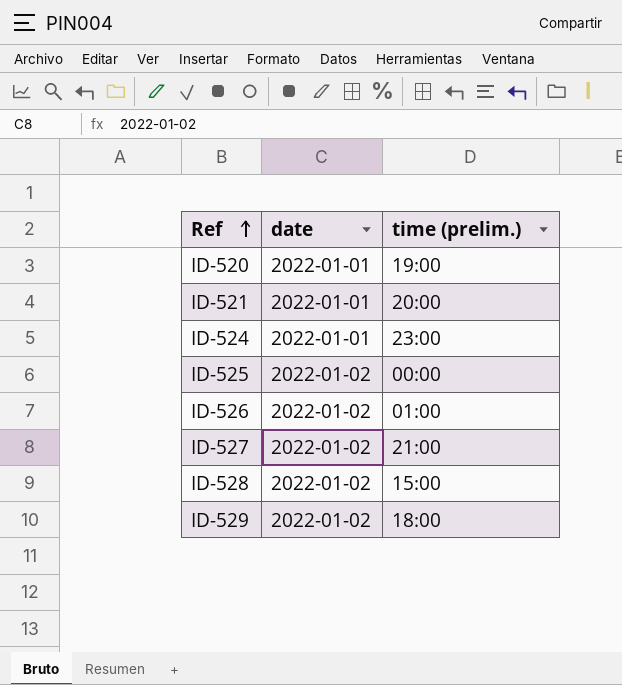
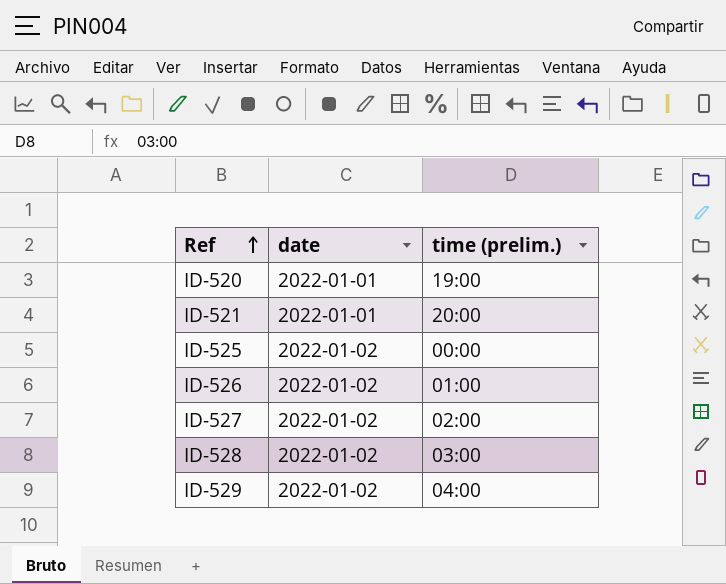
row ID-524: 2022-01-01 | 23:00 -> none
ID-527 | time (prelim.): 21:00 -> 02:00
ID-528 | time (prelim.): 15:00 -> 03:00
ID-529 | time (prelim.): 18:00 -> 04:00

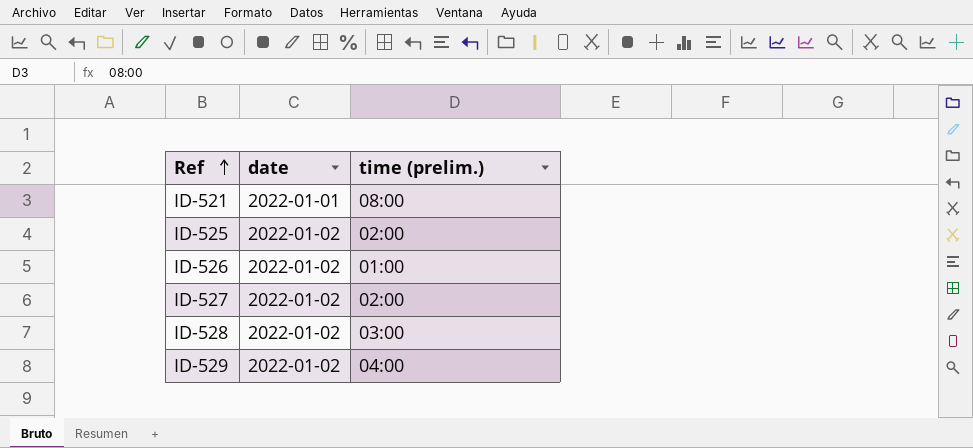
row ID-520: 2022-01-01 | 19:00 -> none
ID-521 | time (prelim.): 20:00 -> 08:00
ID-525 | time (prelim.): 00:00 -> 02:00

